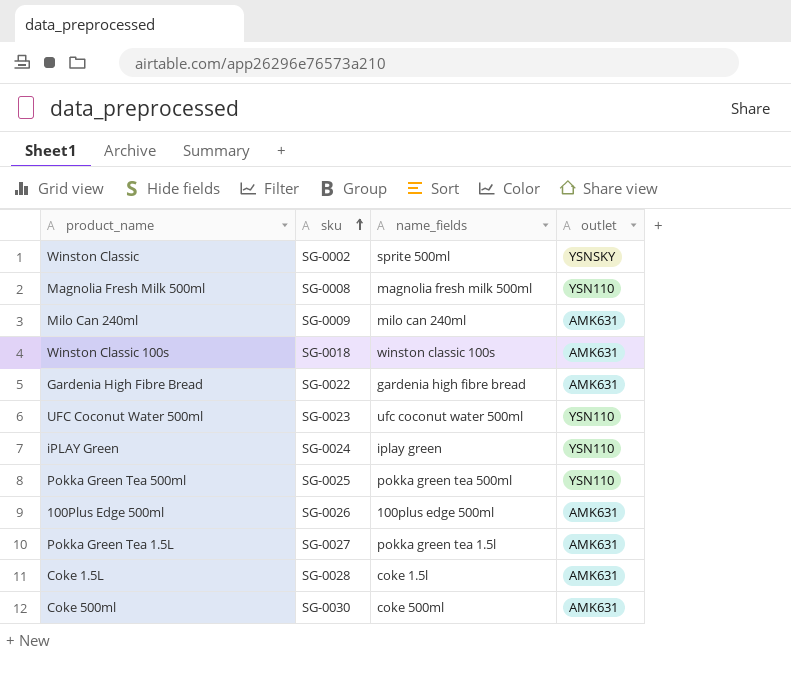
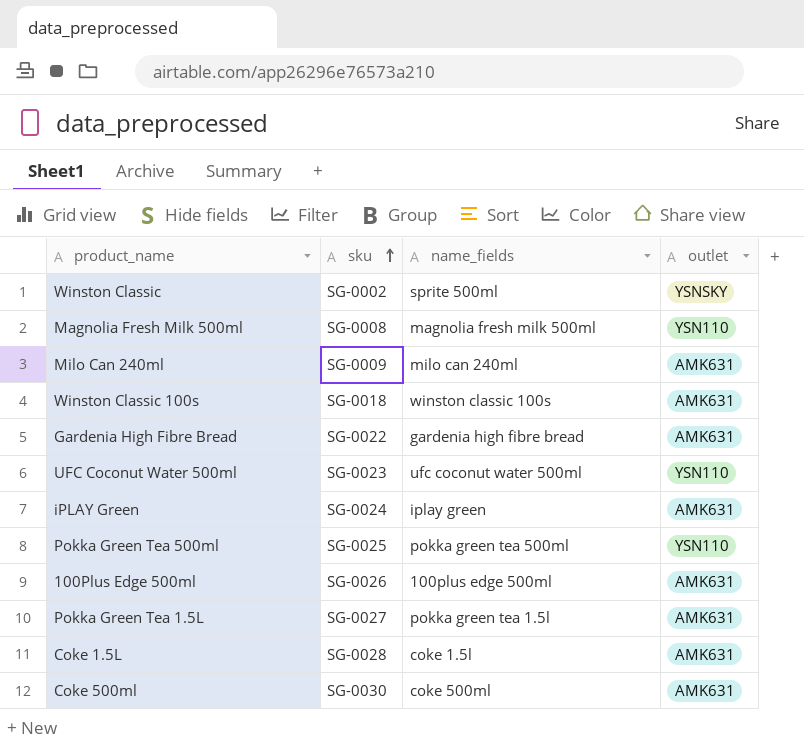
iPLAY Green | outlet: YSN110 -> AMK631

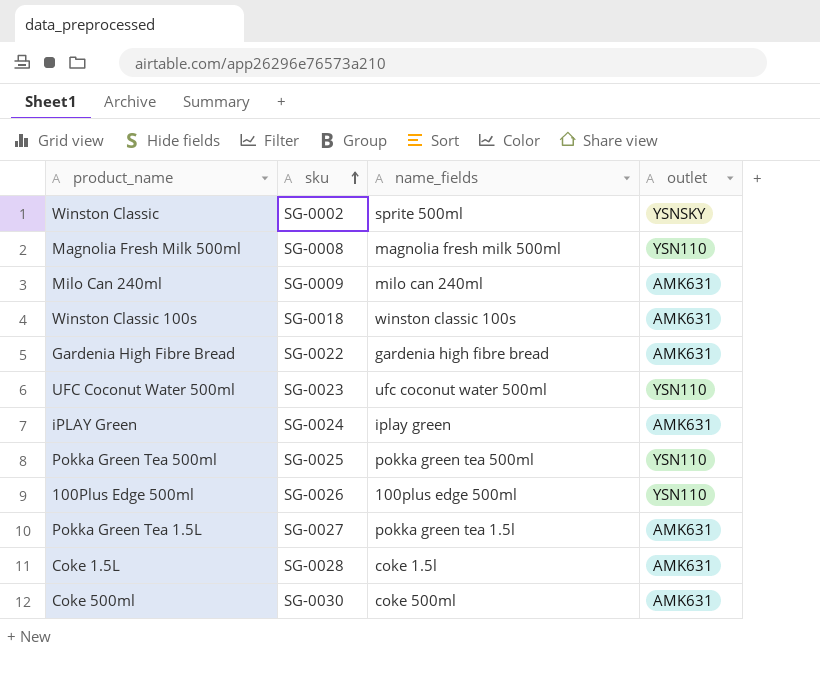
100Plus Edge 500ml | outlet: AMK631 -> YSN110

